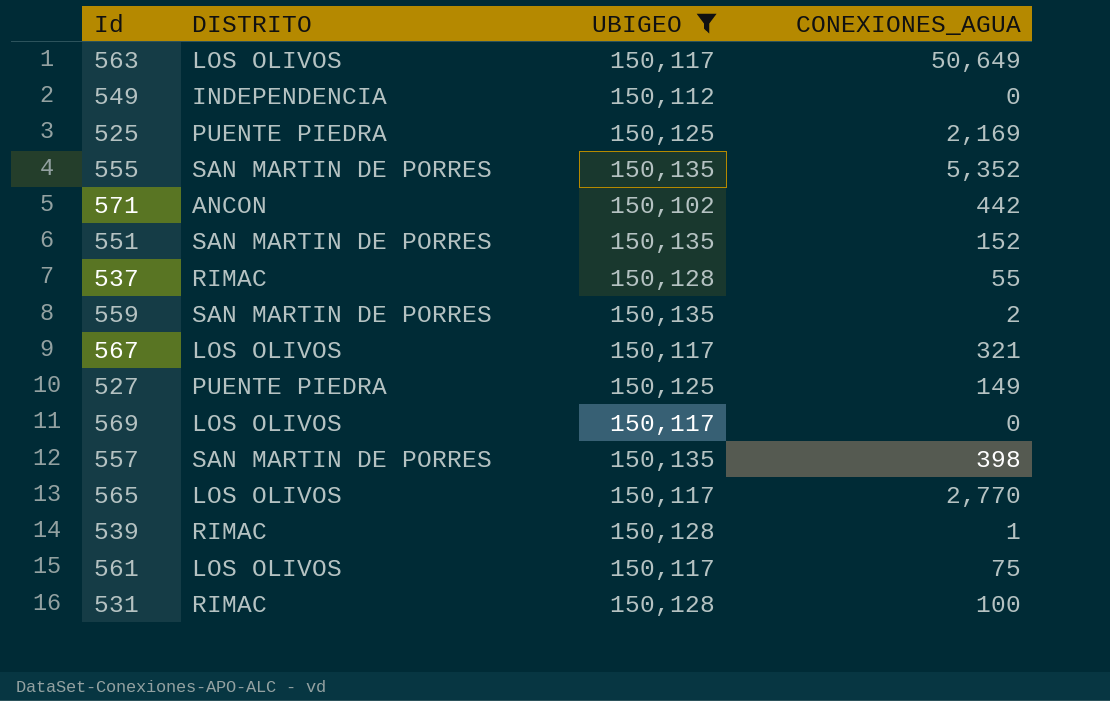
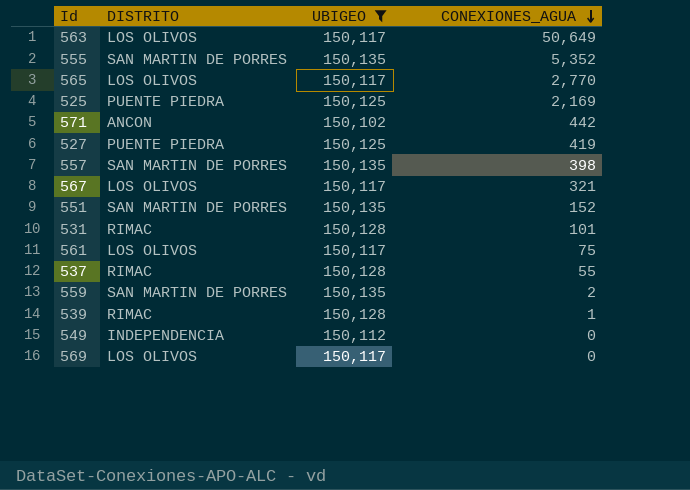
row order: none -> CONEXIONES_AGUA descending
527 | CONEXIONES_AGUA: 149 -> 419
531 | CONEXIONES_AGUA: 100 -> 101

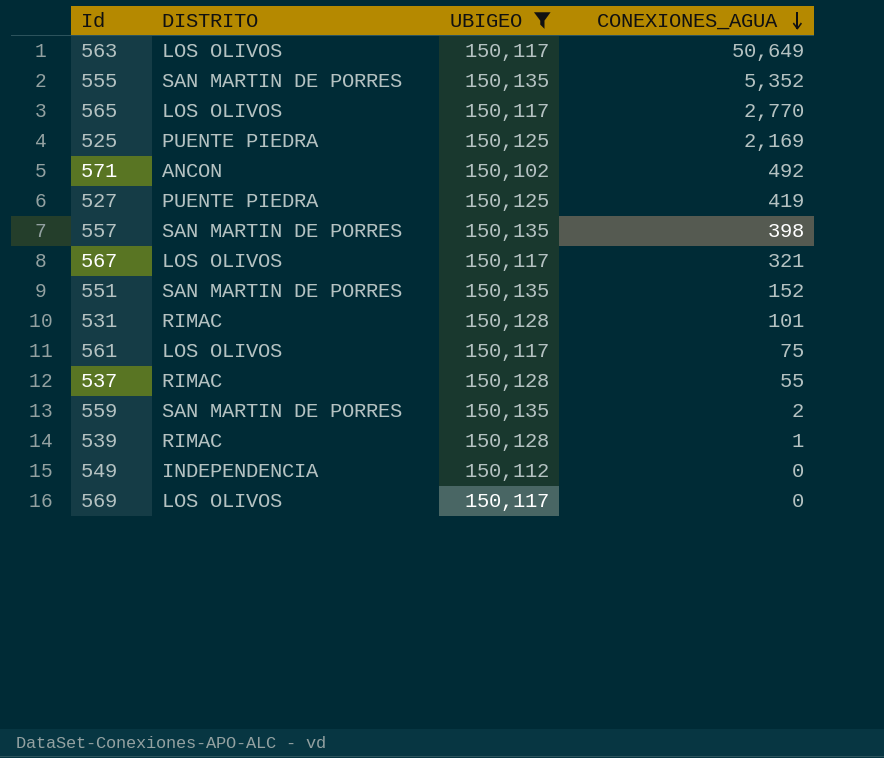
571 | CONEXIONES_AGUA: 442 -> 492

